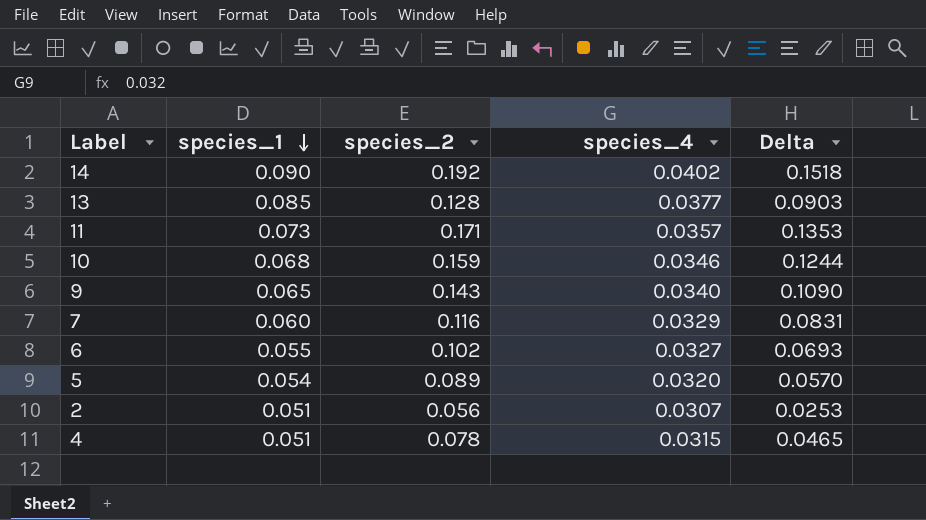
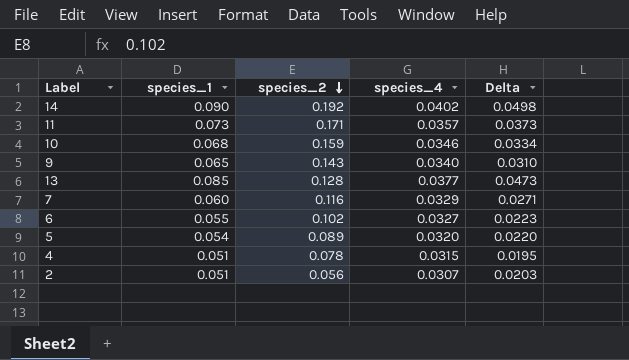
row order: species_1 descending -> species_2 descending
column Delta | formula: [species_2] - [species_4] -> [species_1] - [species_4]

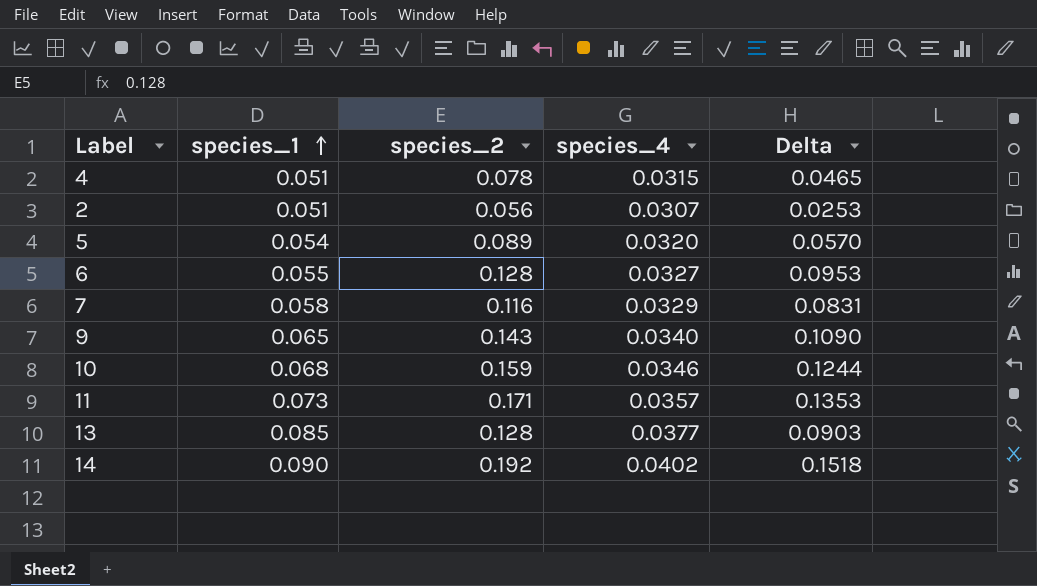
row order: species_2 descending -> species_1 ascending
column Delta | formula: [species_1] - [species_4] -> [species_2] - [species_4]
6 | species_2: 0.102 -> 0.128
7 | species_1: 0.060 -> 0.058

